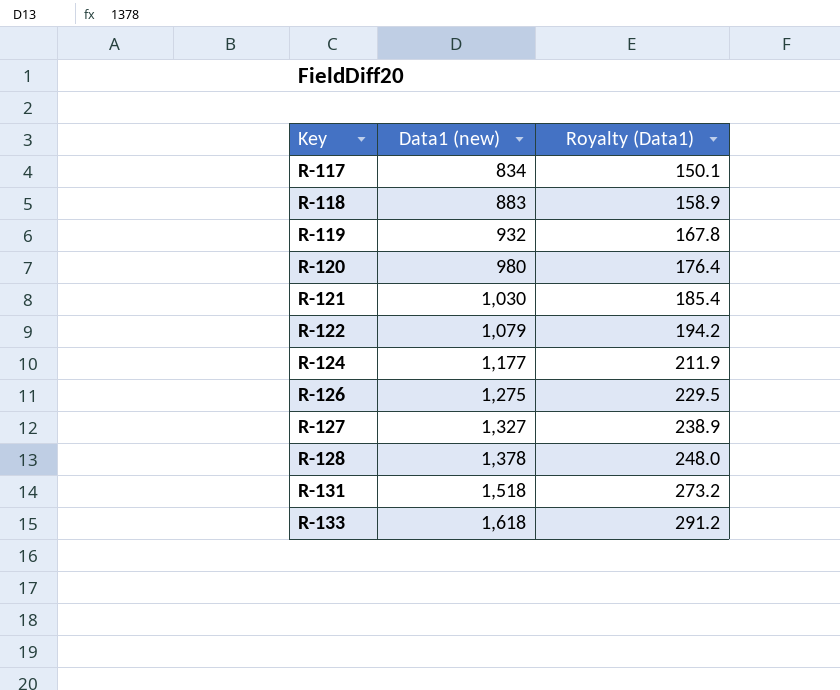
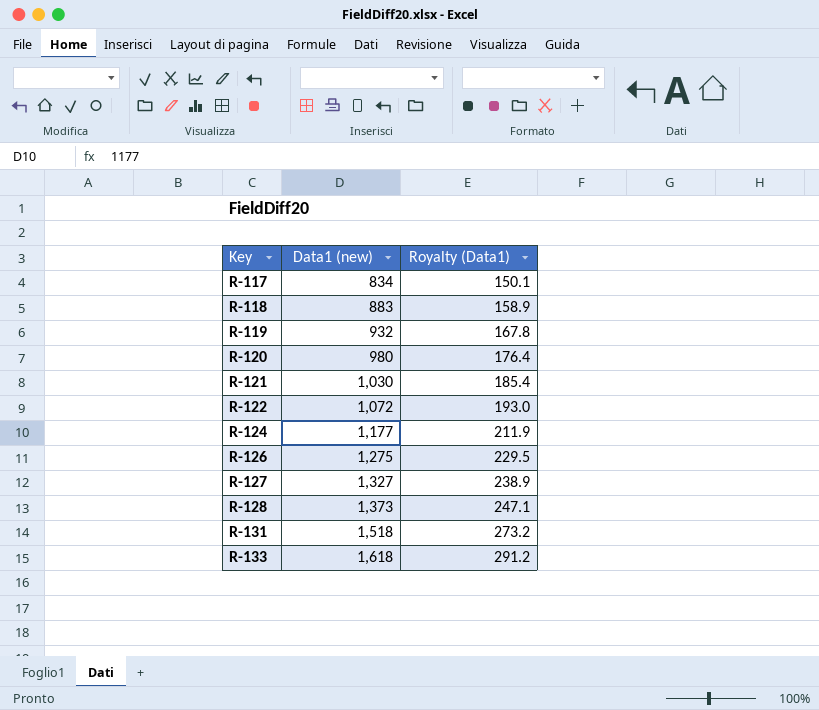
R-122 | Data1 (new): 1,079 -> 1,072
R-122 | Royalty (Data1): 194.2 -> 193.0
R-128 | Data1 (new): 1,378 -> 1,373
R-128 | Royalty (Data1): 248.0 -> 247.1

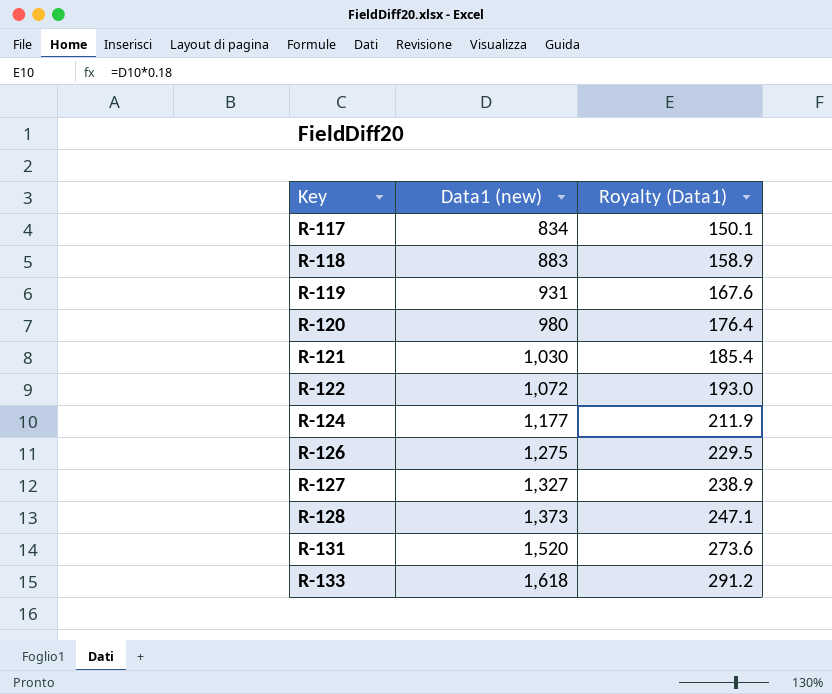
R-119 | Data1 (new): 932 -> 931
R-119 | Royalty (Data1): 167.8 -> 167.6
R-131 | Data1 (new): 1,518 -> 1,520
R-131 | Royalty (Data1): 273.2 -> 273.6

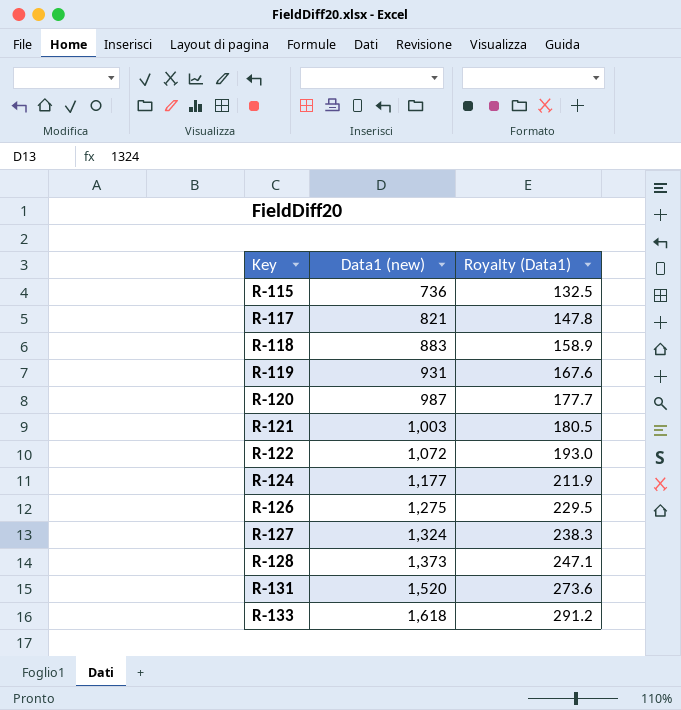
row R-115: none -> 736 | 132.5
R-117 | Data1 (new): 834 -> 821
R-117 | Royalty (Data1): 150.1 -> 147.8
R-120 | Data1 (new): 980 -> 987
R-120 | Royalty (Data1): 176.4 -> 177.7
R-121 | Data1 (new): 1,030 -> 1,003
R-121 | Royalty (Data1): 185.4 -> 180.5
R-127 | Data1 (new): 1,327 -> 1,324
R-127 | Royalty (Data1): 238.9 -> 238.3

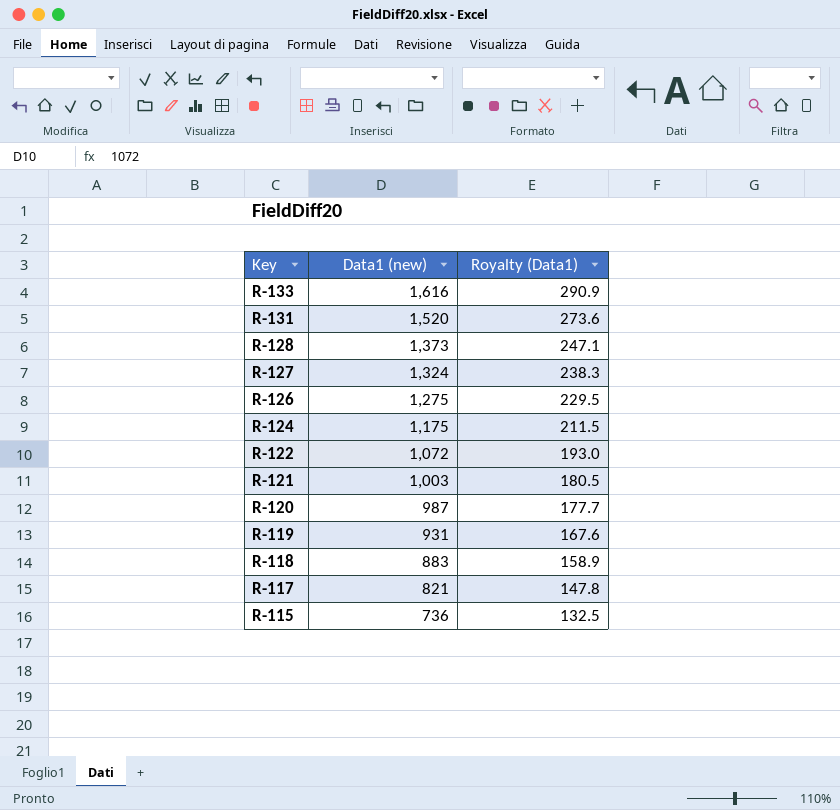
row order: Key ascending -> Key descending
R-133 | Data1 (new): 1,618 -> 1,616
R-133 | Royalty (Data1): 291.2 -> 290.9
R-124 | Data1 (new): 1,177 -> 1,175
R-124 | Royalty (Data1): 211.9 -> 211.5

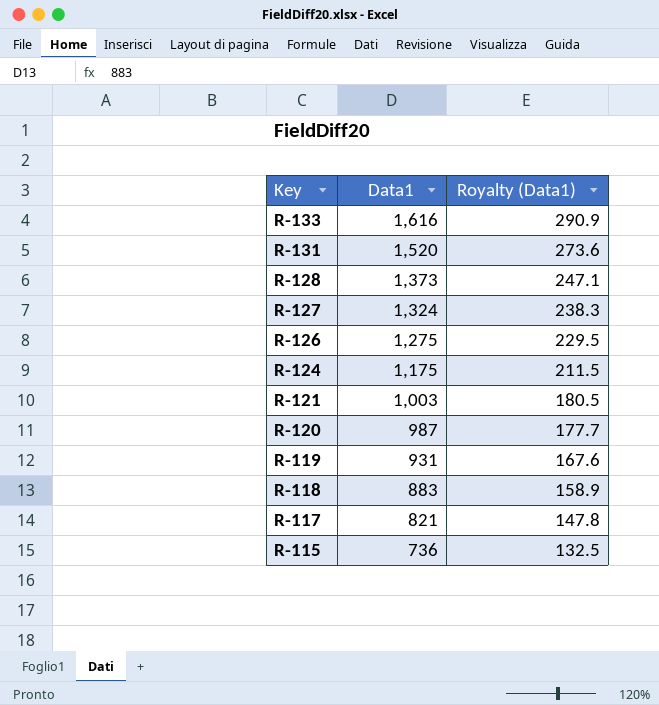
column name: Data1 (new) -> Data1
row R-122: 1,072 | 193.0 -> none

